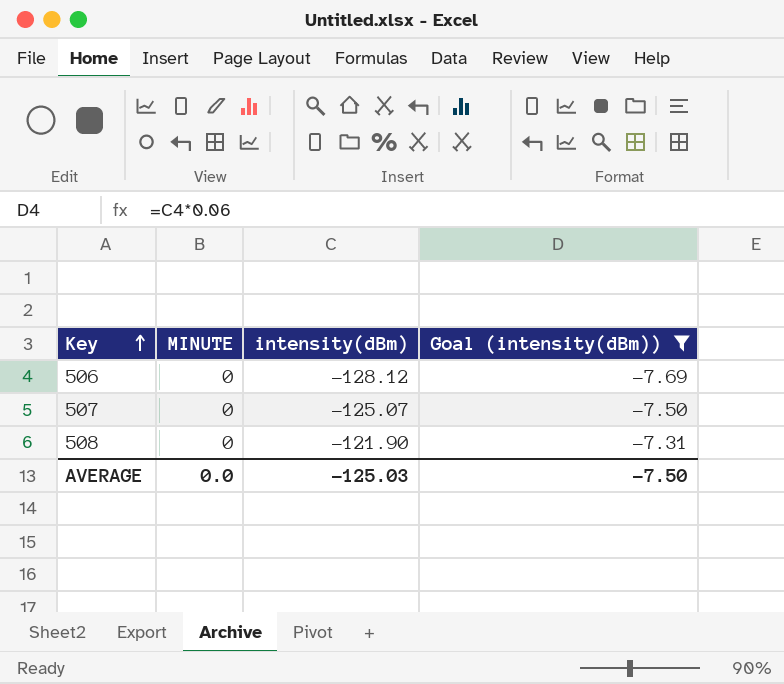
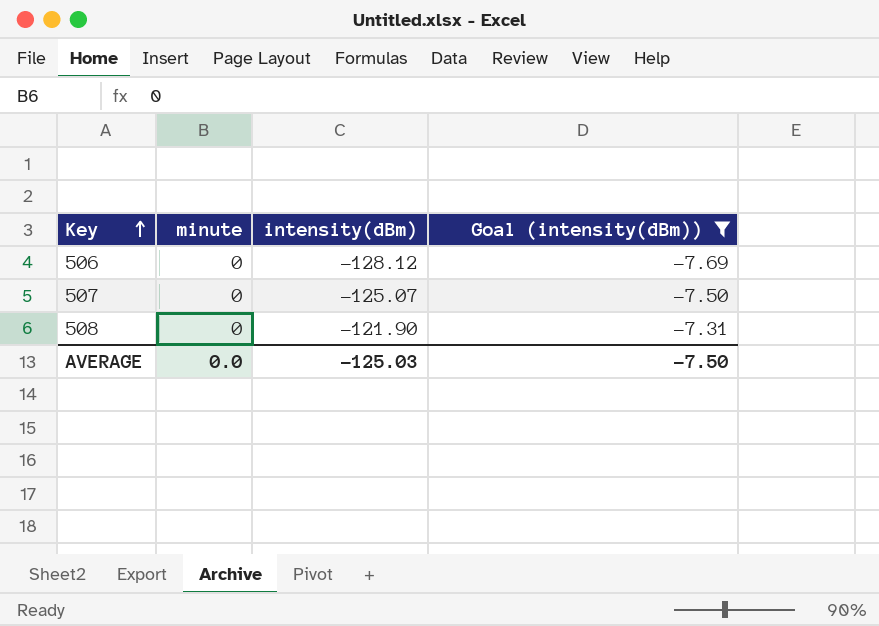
column name: MINUTE -> minute

